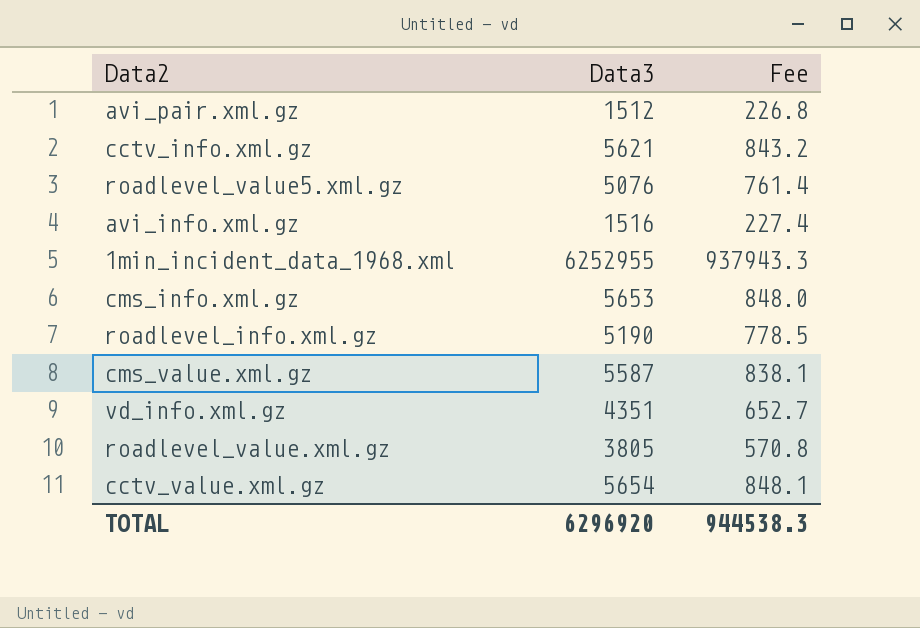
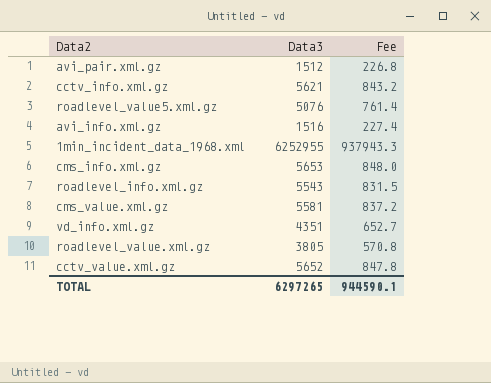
roadlevel_info.xml.gz | Data3: 5190 -> 5543
roadlevel_info.xml.gz | Fee: 778.5 -> 831.5
cms_value.xml.gz | Data3: 5587 -> 5581
cms_value.xml.gz | Fee: 838.1 -> 837.2
cctv_value.xml.gz | Data3: 5654 -> 5652
cctv_value.xml.gz | Fee: 848.1 -> 847.8
TOTAL | Data3: 6296920 -> 6297265
TOTAL | Fee: 944538.3 -> 944590.1

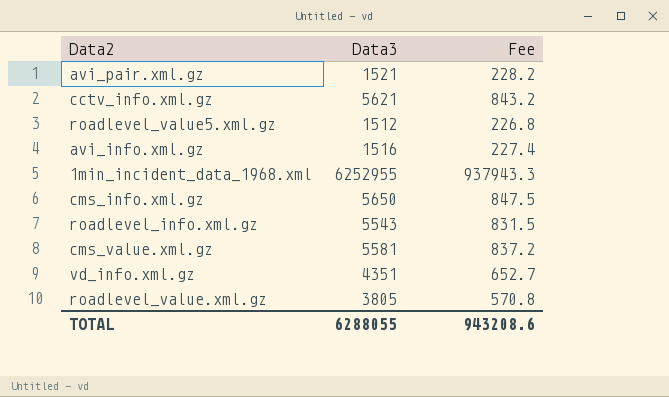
row cctv_value.xml.gz: 5652 | 847.8 -> none
avi_pair.xml.gz | Data3: 1512 -> 1521
avi_pair.xml.gz | Fee: 226.8 -> 228.2
roadlevel_value5.xml.gz | Data3: 5076 -> 1512
roadlevel_value5.xml.gz | Fee: 761.4 -> 226.8
cms_info.xml.gz | Data3: 5653 -> 5650
cms_info.xml.gz | Fee: 848.0 -> 847.5
TOTAL | Data3: 6297265 -> 6288055
TOTAL | Fee: 944590.1 -> 943208.6

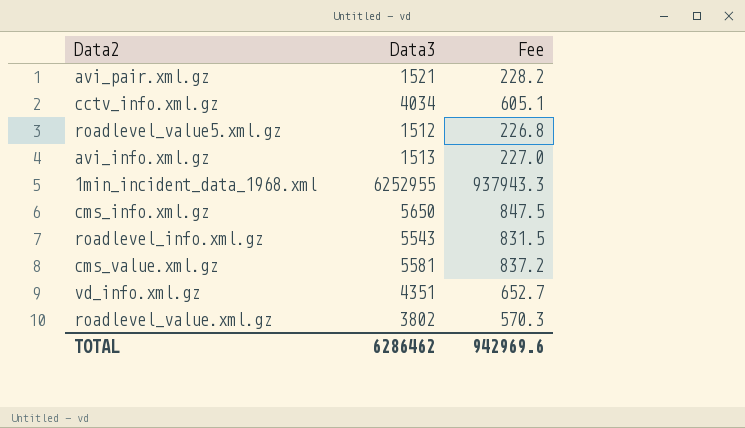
cctv_info.xml.gz | Data3: 5621 -> 4034
cctv_info.xml.gz | Fee: 843.2 -> 605.1
avi_info.xml.gz | Data3: 1516 -> 1513
avi_info.xml.gz | Fee: 227.4 -> 227.0
roadlevel_value.xml.gz | Data3: 3805 -> 3802
roadlevel_value.xml.gz | Fee: 570.8 -> 570.3
TOTAL | Data3: 6288055 -> 6286462
TOTAL | Fee: 943208.6 -> 942969.6

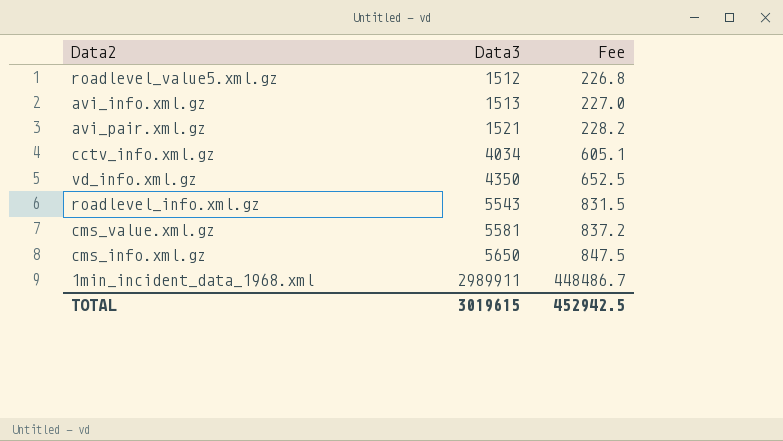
row order: none -> Data3 ascending
row roadlevel_value.xml.gz: 3802 | 570.3 -> none
vd_info.xml.gz | Data3: 4351 -> 4350
vd_info.xml.gz | Fee: 652.7 -> 652.5
1min_incident_data_1968.xml | Data3: 6252955 -> 2989911
1min_incident_data_1968.xml | Fee: 937943.3 -> 448486.7
TOTAL | Data3: 6286462 -> 3019615
TOTAL | Fee: 942969.6 -> 452942.5

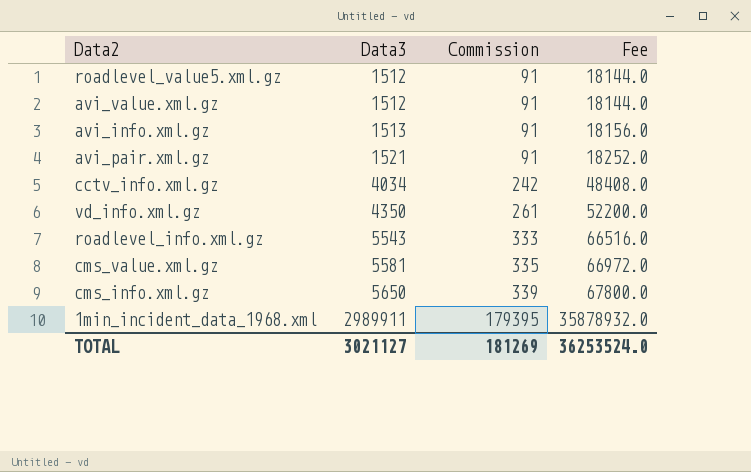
column Commission | formula: none -> [Data3] * 0.06
column Fee | formula: [Data3] * 0.15 -> [Data3] * 12
row avi_value.xml.gz: none -> 1512 | 91 | 18144.0
TOTAL | Data3: 3019615 -> 3021127
TOTAL | Fee: 452942.5 -> 36253524.0

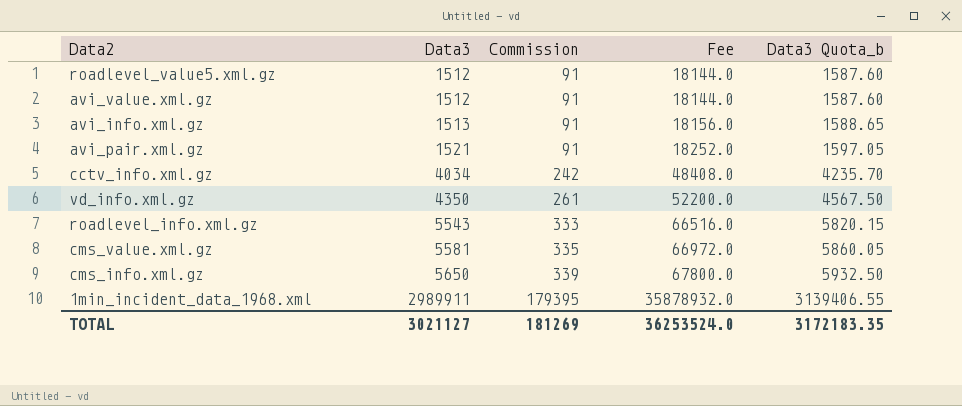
column Data3 Quota_b | formula: none -> [Data3] * 1.05

